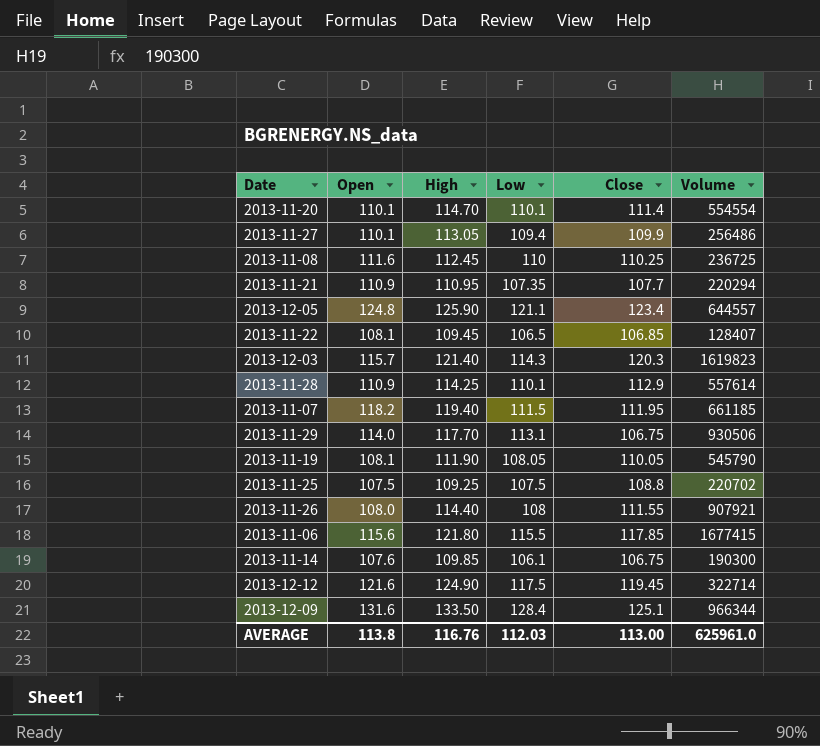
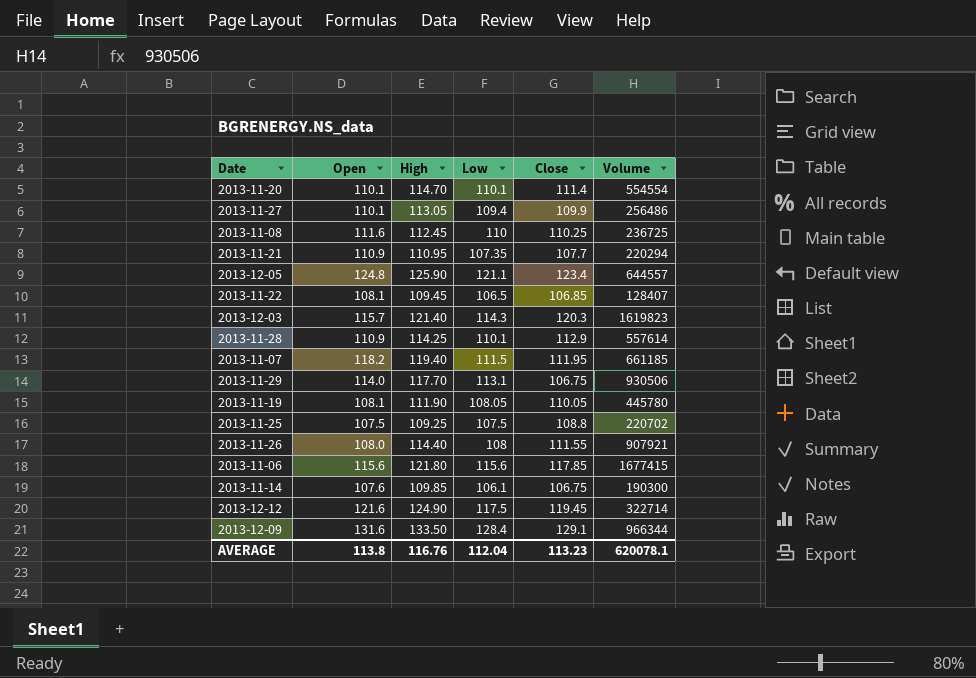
2013-11-19 | Volume: 545790 -> 445780
2013-11-06 | Low: 115.5 -> 115.6
2013-12-09 | Close: 125.1 -> 129.1
AVERAGE | Low: 112.03 -> 112.04
AVERAGE | Close: 113.00 -> 113.23
AVERAGE | Volume: 625961.0 -> 620078.1

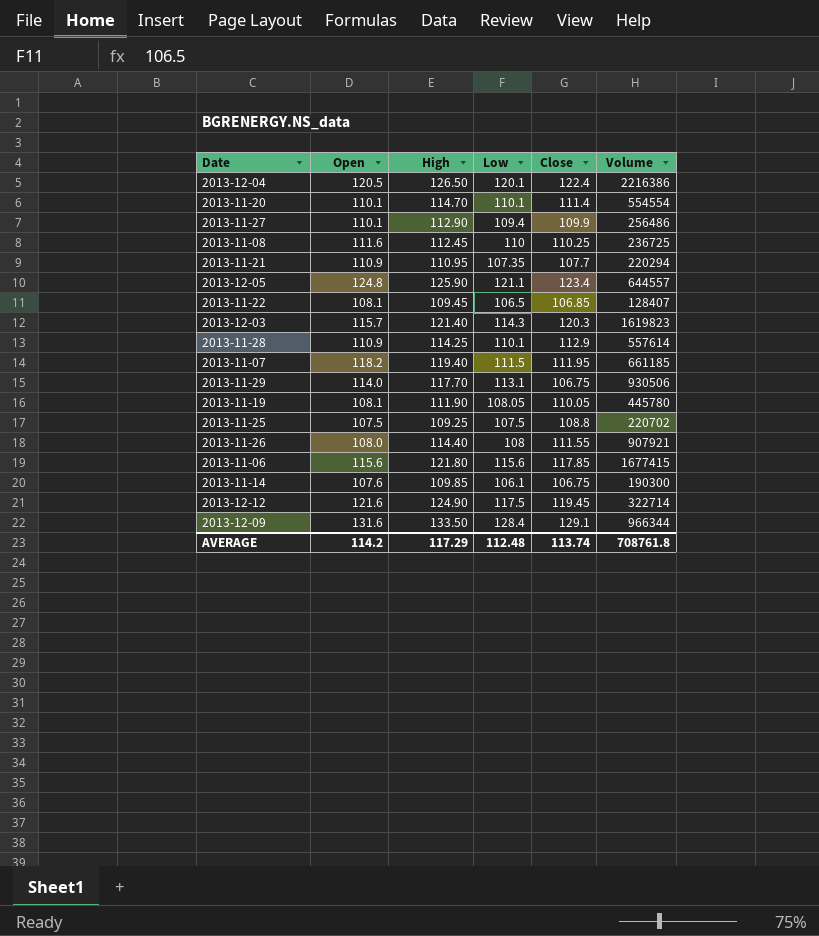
row 2013-12-04: none -> 120.5 | 126.50 | 120.1 | 122.4 | 2216386
2013-11-27 | High: 113.05 -> 112.90
AVERAGE | Open: 113.8 -> 114.2
AVERAGE | High: 116.76 -> 117.29
AVERAGE | Low: 112.04 -> 112.48
AVERAGE | Close: 113.23 -> 113.74
AVERAGE | Volume: 620078.1 -> 708761.8

